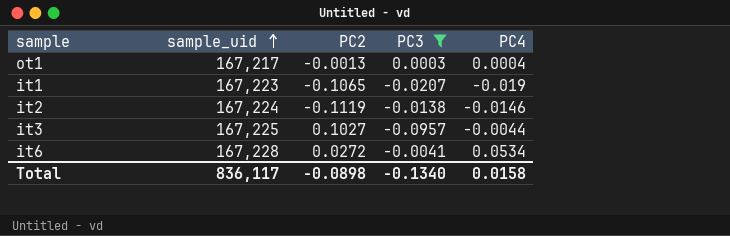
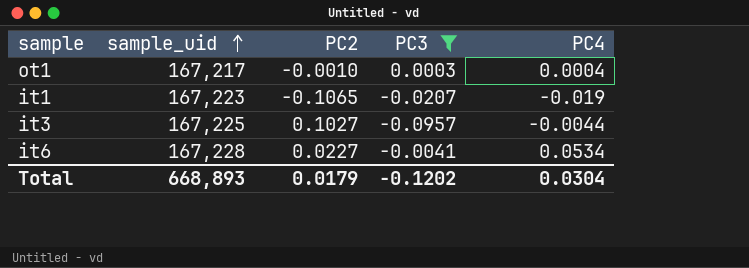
row it2: 167,224 | -0.1119 | -0.0138 | -0.0146 -> none
ot1 | PC2: -0.0013 -> -0.0010
it6 | PC2: 0.0272 -> 0.0227
Total | sample_uid: 836,117 -> 668,893
Total | PC2: -0.0898 -> 0.0179
Total | PC3: -0.1340 -> -0.1202
Total | PC4: 0.0158 -> 0.0304

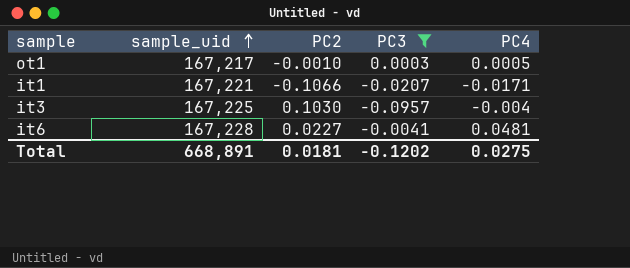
ot1 | PC4: 0.0004 -> 0.0005
it1 | sample_uid: 167,223 -> 167,221
it1 | PC2: -0.1065 -> -0.1066
it1 | PC4: -0.019 -> -0.0171
it3 | PC2: 0.1027 -> 0.1030
it3 | PC4: -0.0044 -> -0.004
it6 | PC4: 0.0534 -> 0.0481
Total | sample_uid: 668,893 -> 668,891
Total | PC2: 0.0179 -> 0.0181
Total | PC4: 0.0304 -> 0.0275

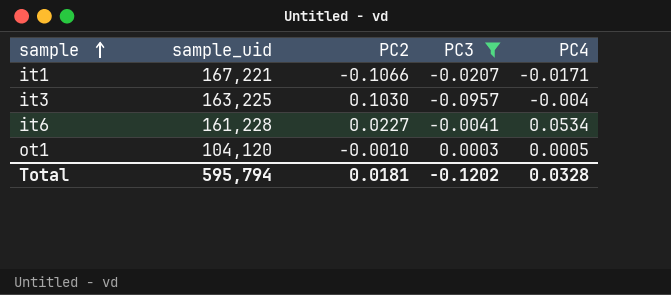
row order: sample_uid ascending -> sample ascending
it3 | sample_uid: 167,225 -> 163,225
it6 | sample_uid: 167,228 -> 161,228
it6 | PC4: 0.0481 -> 0.0534
ot1 | sample_uid: 167,217 -> 104,120
Total | sample_uid: 668,891 -> 595,794
Total | PC4: 0.0275 -> 0.0328

